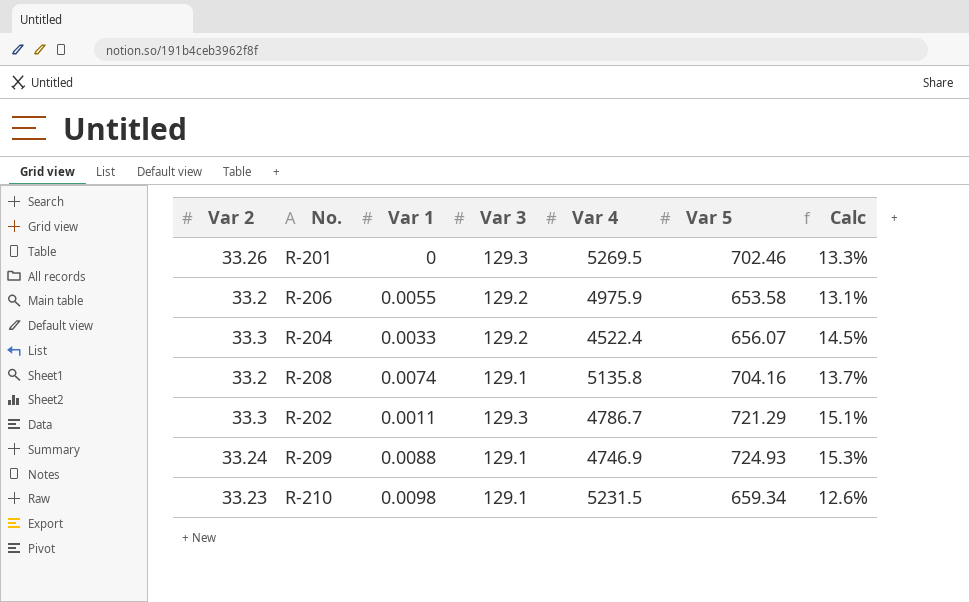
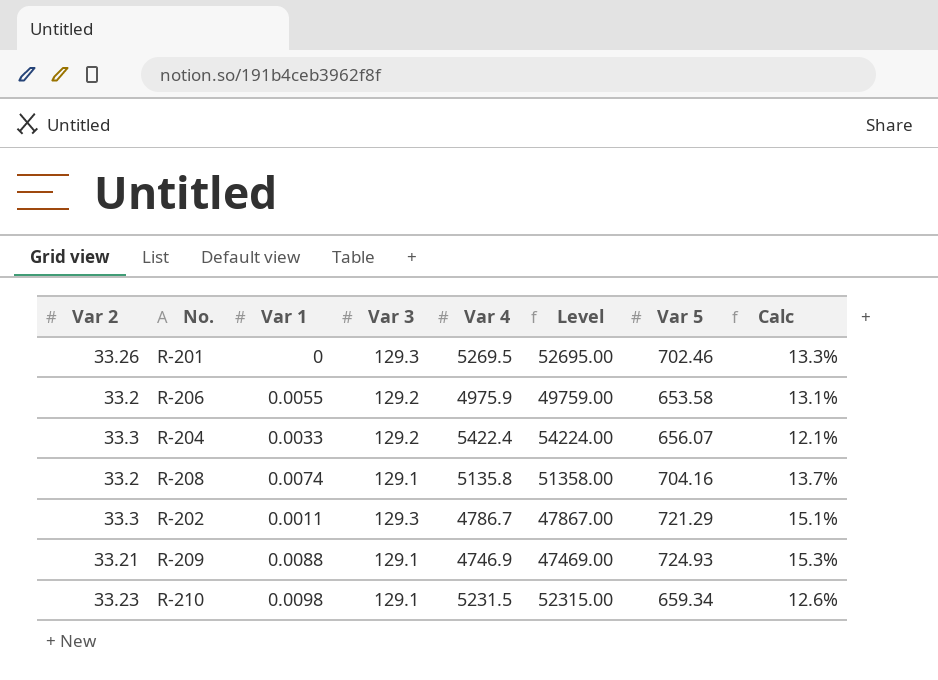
column Level | formula: none -> [Var 4] * 10
R-204 | Var 4: 4522.4 -> 5422.4
R-204 | Calc: 14.5% -> 12.1%
R-209 | Var 2: 33.24 -> 33.21

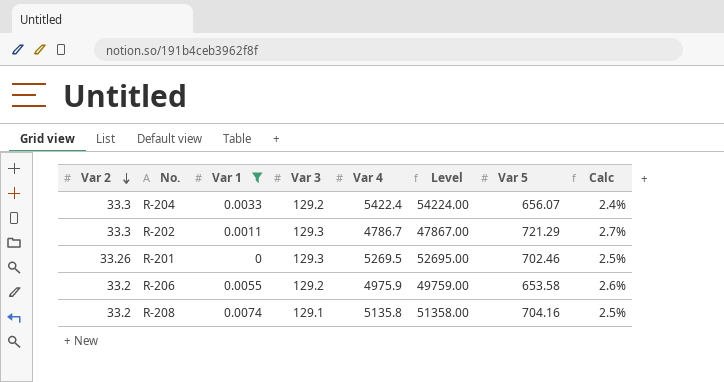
filter: none -> Var 1 <= 0.0074
row order: none -> Var 2 descending
column Calc | formula: [Var 5] / [Var 4] -> [Var 3] / [Var 4]

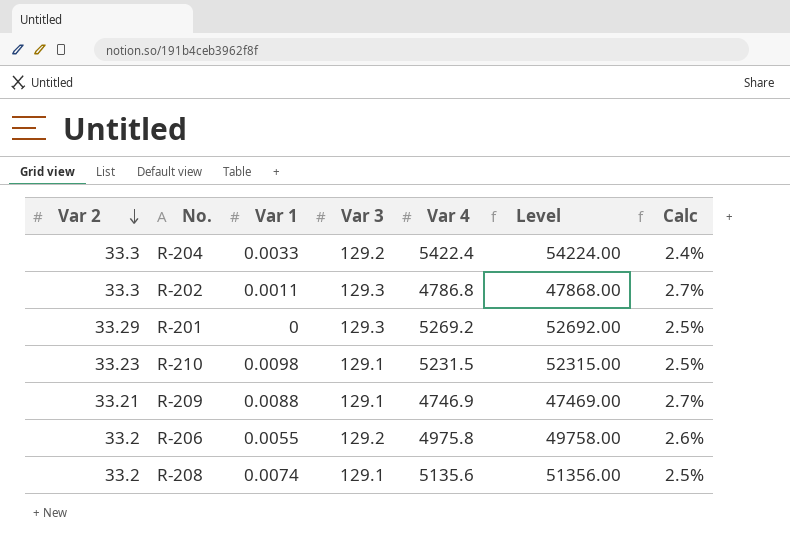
filter: Var 1 <= 0.0074 -> none
column Var 5 | position: 7 -> none
R-202 | Var 4: 4786.7 -> 4786.8
R-202 | Level: 47867.00 -> 47868.00
R-201 | Var 2: 33.26 -> 33.29
R-201 | Var 4: 5269.5 -> 5269.2
R-201 | Level: 52695.00 -> 52692.00
R-206 | Var 4: 4975.9 -> 4975.8
R-206 | Level: 49759.00 -> 49758.00
R-208 | Var 4: 5135.8 -> 5135.6
R-208 | Level: 51358.00 -> 51356.00

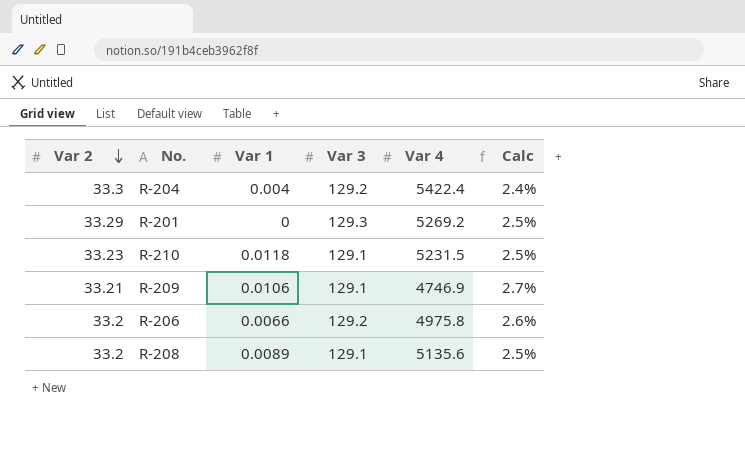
column Level | formula: [Var 4] * 10 -> none
row R-202: 33.3 | 0.0011 | 129.3 | 4786.8 | 47868.00 | 2.7% -> none
R-204 | Var 1: 0.0033 -> 0.004
R-210 | Var 1: 0.0098 -> 0.0118
R-209 | Var 1: 0.0088 -> 0.0106
R-206 | Var 1: 0.0055 -> 0.0066
R-208 | Var 1: 0.0074 -> 0.0089

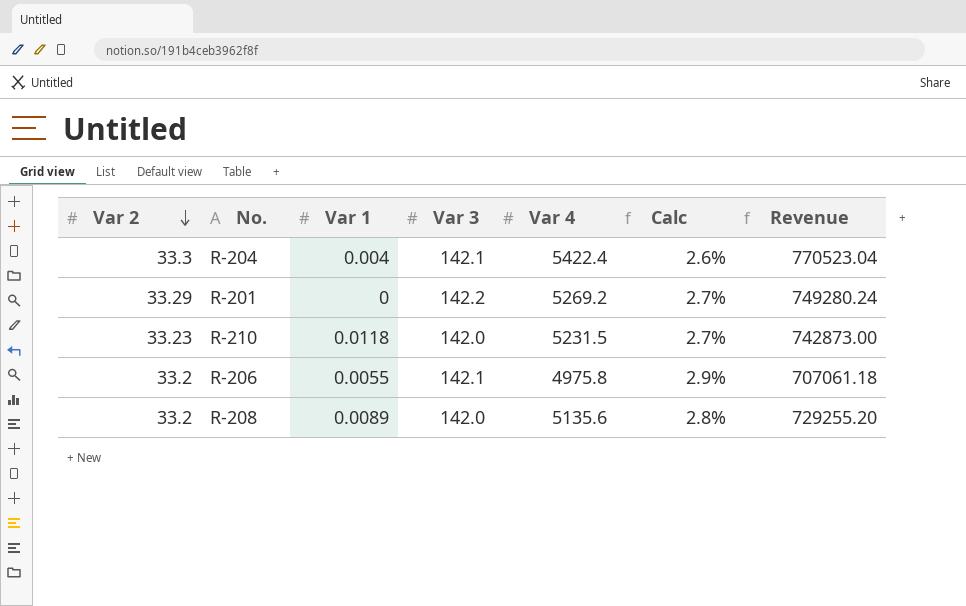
column Revenue | formula: none -> [Var 3] * [Var 4]
row R-209: 33.21 | 0.0106 | 129.1 | 4746.9 | 2.7% -> none
R-204 | Var 3: 129.2 -> 142.1
R-204 | Calc: 2.4% -> 2.6%
R-201 | Var 3: 129.3 -> 142.2
R-201 | Calc: 2.5% -> 2.7%
R-210 | Var 3: 129.1 -> 142.0
R-210 | Calc: 2.5% -> 2.7%
R-206 | Var 1: 0.0066 -> 0.0055
R-206 | Var 3: 129.2 -> 142.1
R-206 | Calc: 2.6% -> 2.9%
R-208 | Var 3: 129.1 -> 142.0
R-208 | Calc: 2.5% -> 2.8%

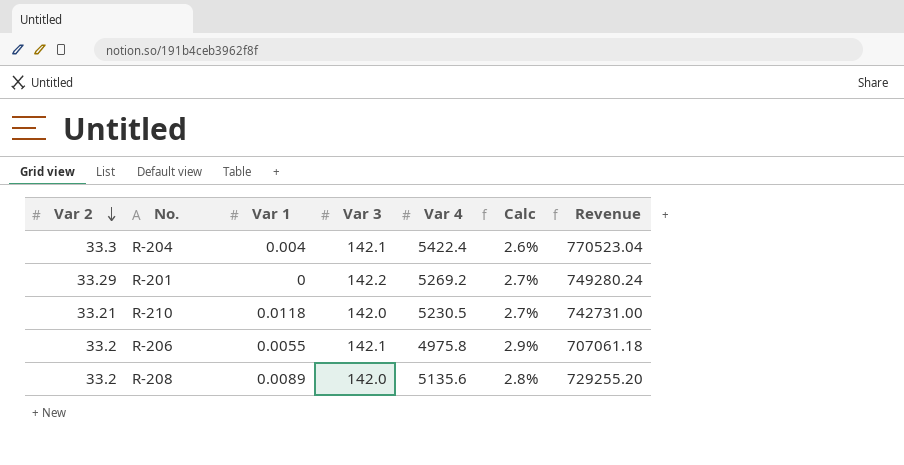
R-210 | Var 2: 33.23 -> 33.21
R-210 | Var 4: 5231.5 -> 5230.5
R-210 | Revenue: 742873.00 -> 742731.00

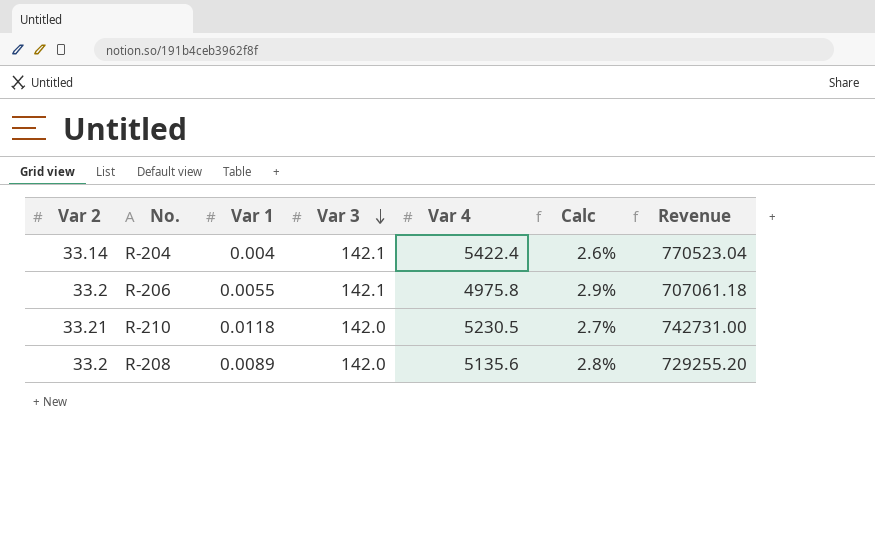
row order: Var 2 descending -> Var 3 descending
row R-201: 33.29 | 0 | 142.2 | 5269.2 | 2.7% | 749280.24 -> none
R-204 | Var 2: 33.3 -> 33.14

